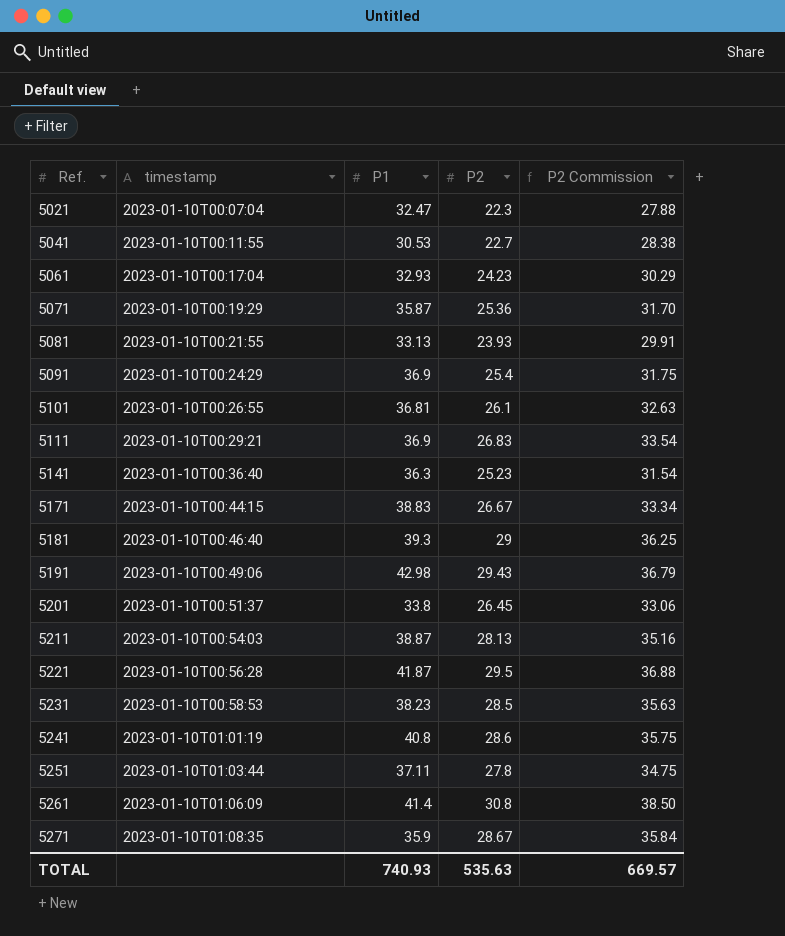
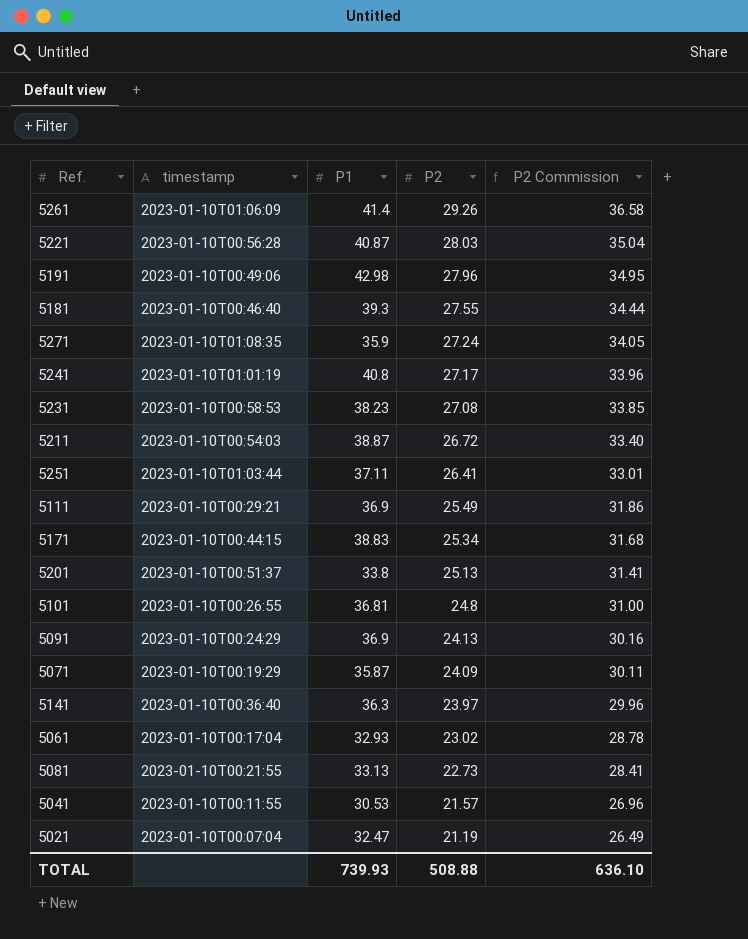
row order: Ref. ascending -> P2 descending
5261 | P2: 30.8 -> 29.26
5261 | P2 Commission: 38.50 -> 36.58
5221 | P1: 41.87 -> 40.87
5221 | P2: 29.5 -> 28.03
5221 | P2 Commission: 36.88 -> 35.04
5191 | P2: 29.43 -> 27.96
5191 | P2 Commission: 36.79 -> 34.95
5181 | P2: 29 -> 27.55
5181 | P2 Commission: 36.25 -> 34.44
5271 | P2: 28.67 -> 27.24
5271 | P2 Commission: 35.84 -> 34.05
5241 | P2: 28.6 -> 27.17
5241 | P2 Commission: 35.75 -> 33.96
5231 | P2: 28.5 -> 27.08
5231 | P2 Commission: 35.63 -> 33.85
5211 | P2: 28.13 -> 26.72
5211 | P2 Commission: 35.16 -> 33.40
5251 | P2: 27.8 -> 26.41
5251 | P2 Commission: 34.75 -> 33.01
5111 | P2: 26.83 -> 25.49
5111 | P2 Commission: 33.54 -> 31.86
5171 | P2: 26.67 -> 25.34
5171 | P2 Commission: 33.34 -> 31.68
5201 | P2: 26.45 -> 25.13
5201 | P2 Commission: 33.06 -> 31.41
5101 | P2: 26.1 -> 24.8
5101 | P2 Commission: 32.63 -> 31.00
5091 | P2: 25.4 -> 24.13
5091 | P2 Commission: 31.75 -> 30.16
5071 | P2: 25.36 -> 24.09
5071 | P2 Commission: 31.70 -> 30.11
5141 | P2: 25.23 -> 23.97
5141 | P2 Commission: 31.54 -> 29.96
5061 | P2: 24.23 -> 23.02
5061 | P2 Commission: 30.29 -> 28.78
5081 | P2: 23.93 -> 22.73
5081 | P2 Commission: 29.91 -> 28.41
5041 | P2: 22.7 -> 21.57
5041 | P2 Commission: 28.38 -> 26.96
5021 | P2: 22.3 -> 21.19
5021 | P2 Commission: 27.88 -> 26.49
TOTAL | P1: 740.93 -> 739.93
TOTAL | P2: 535.63 -> 508.88
TOTAL | P2 Commission: 669.57 -> 636.10

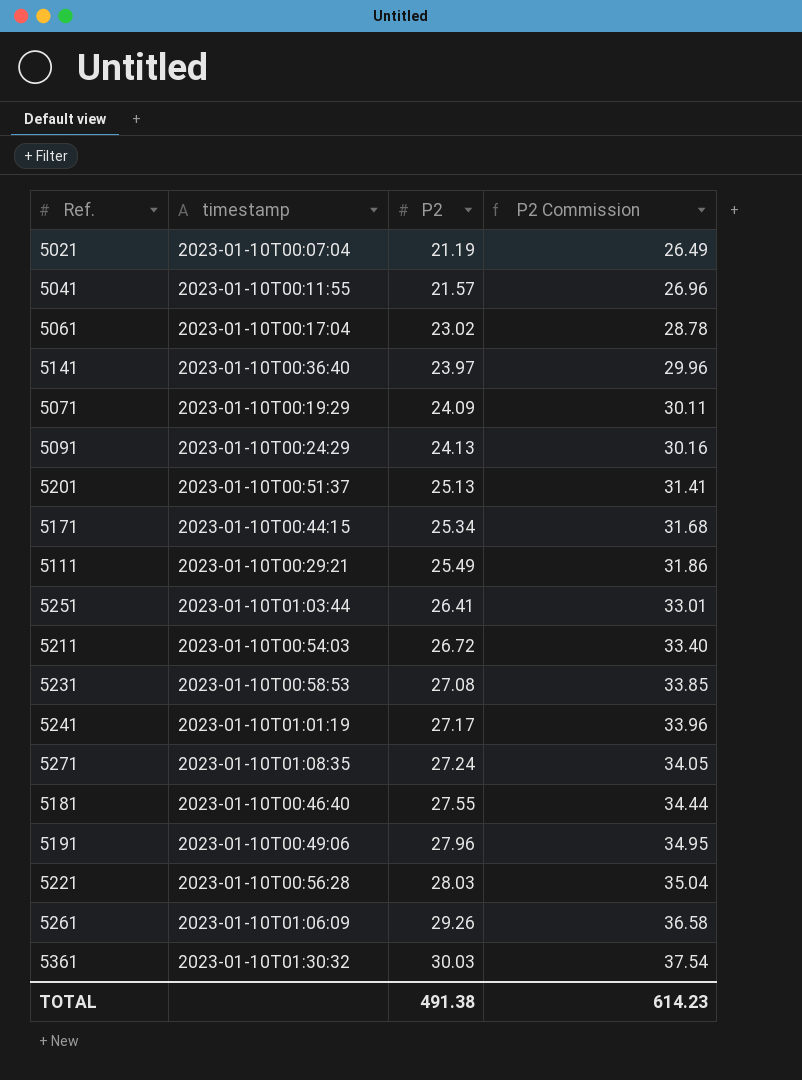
row order: P2 descending -> P2 ascending
column P1 | position: 3 -> none
row 5101: 2023-01-10T00:26:55 | 36.81 | 24.8 | 31.00 -> none
row 5081: 2023-01-10T00:21:55 | 33.13 | 22.73 | 28.41 -> none
row 5361: none -> 2023-01-10T01:30:32 | 30.03 | 37.54
TOTAL | P2: 508.88 -> 491.38
TOTAL | P2 Commission: 636.10 -> 614.23

